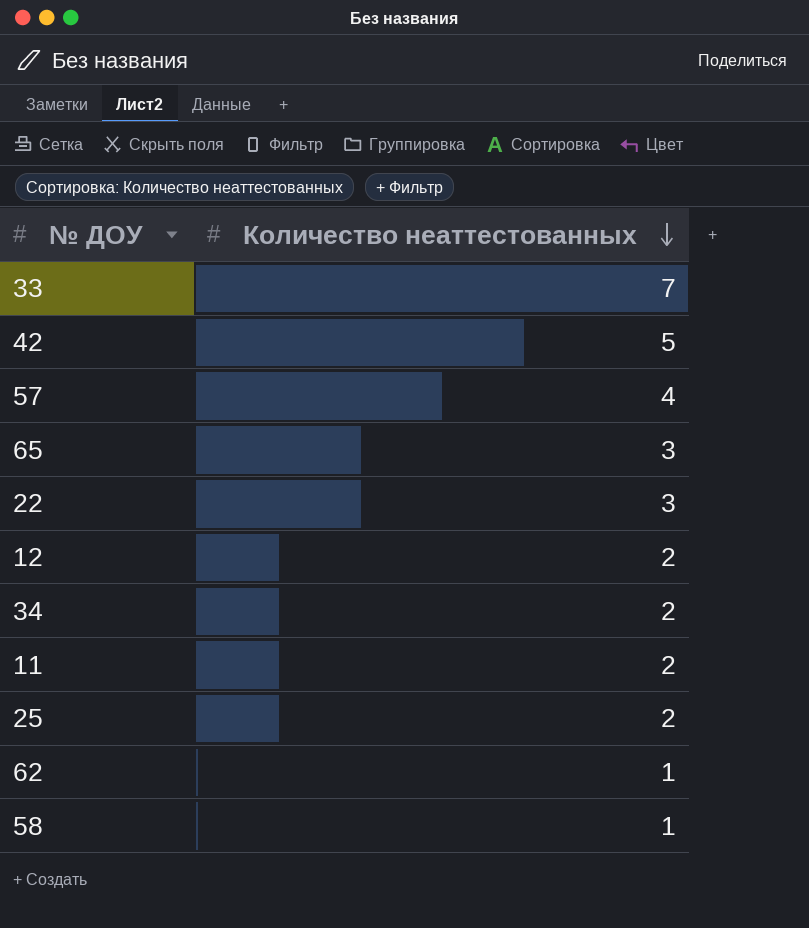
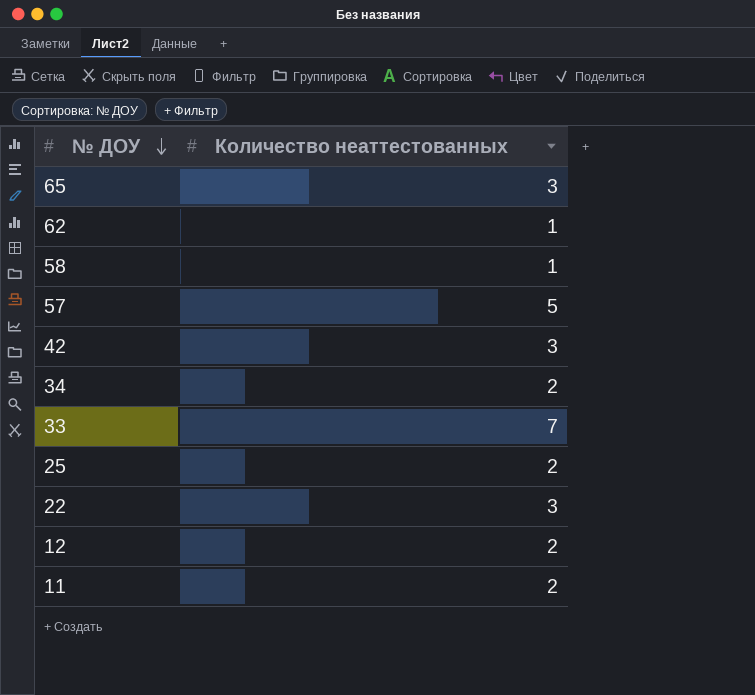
row order: Количество неаттестованных descending -> № ДОУ descending
57 | Количество неаттестованных: 4 -> 5
42 | Количество неаттестованных: 5 -> 3

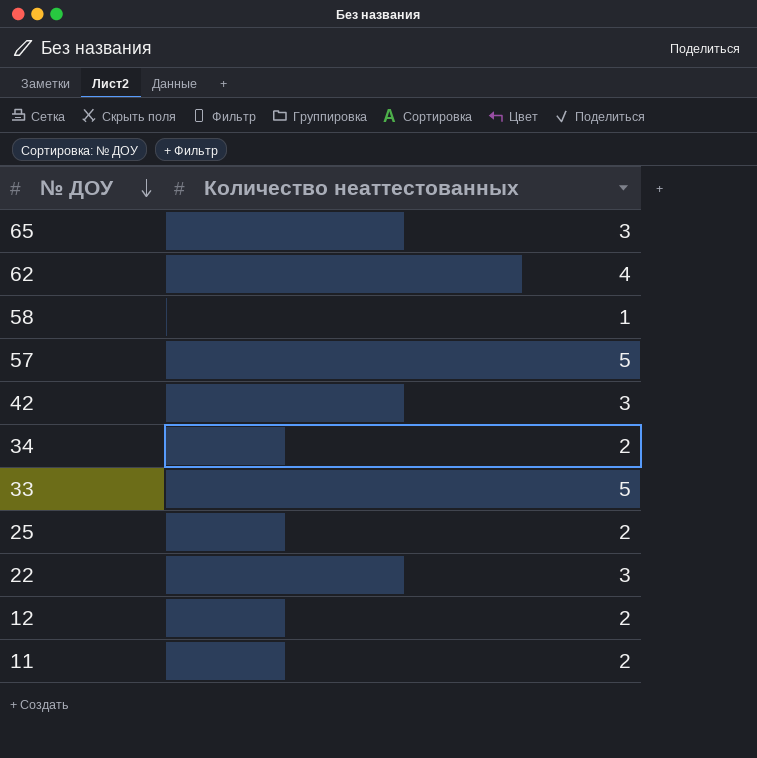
62 | Количество неаттестованных: 1 -> 4
33 | Количество неаттестованных: 7 -> 5

